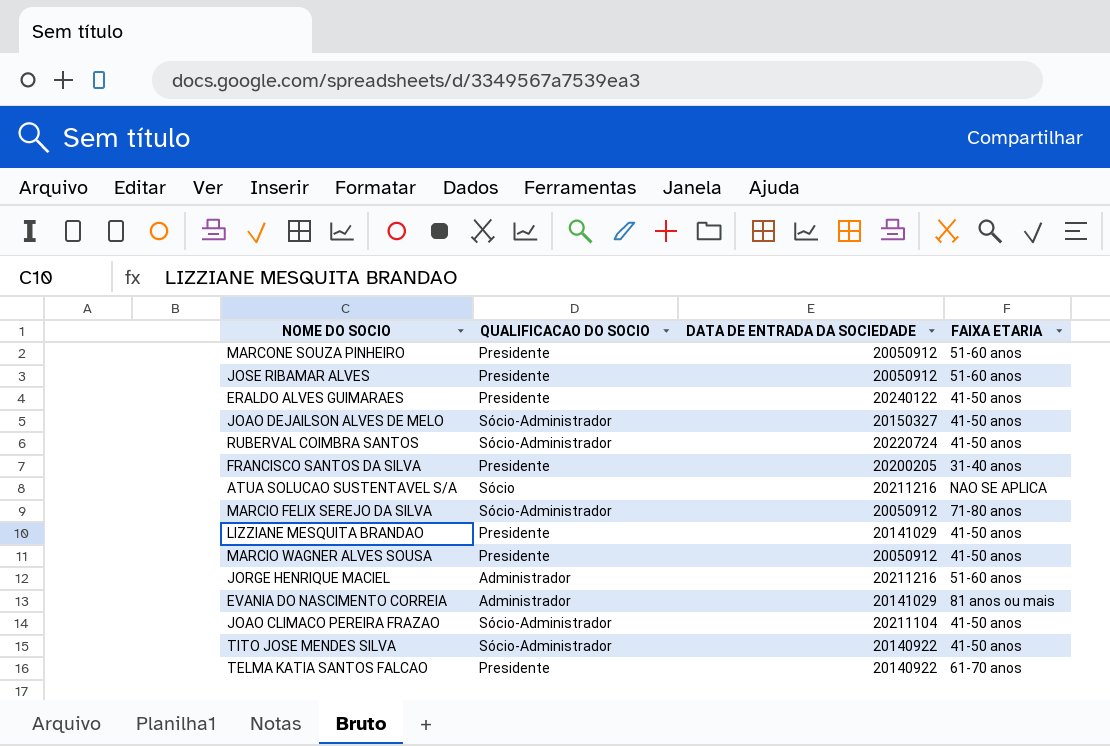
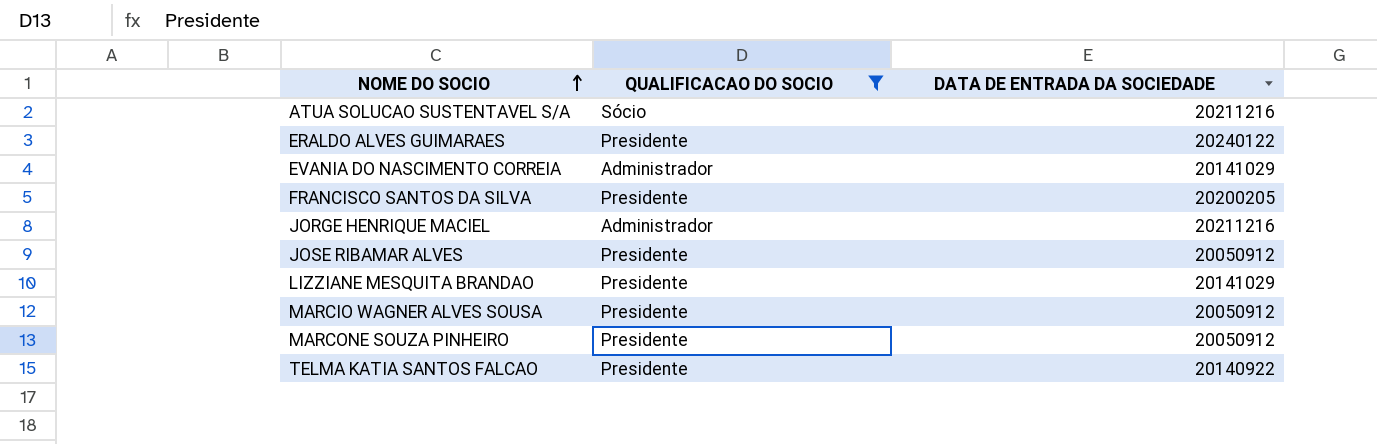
filter: none -> QUALIFICACAO DO SOCIO != Sócio-Administrador
row order: none -> NOME DO SOCIO ascending
column FAIXA ETARIA | position: 4 -> none

